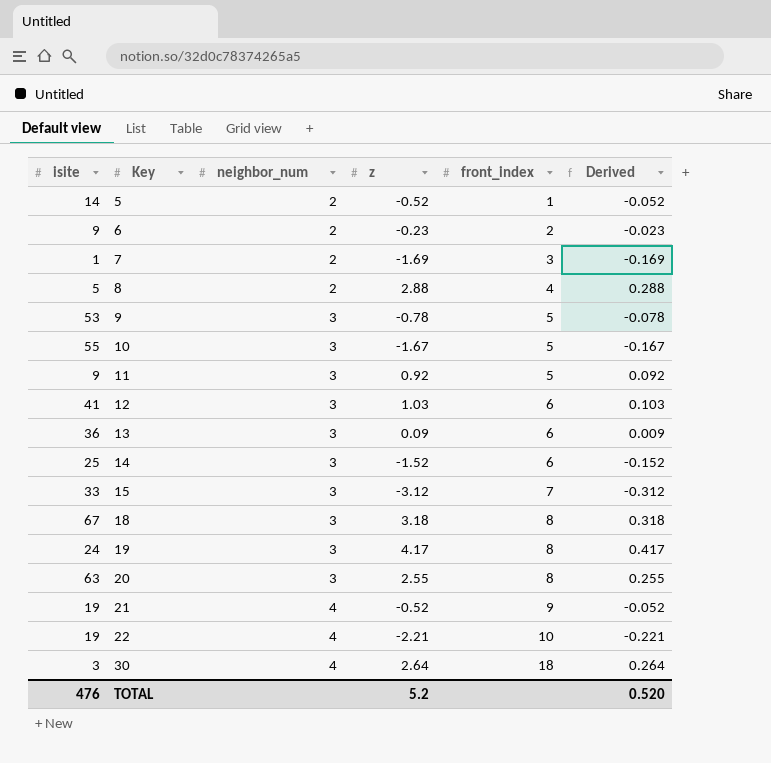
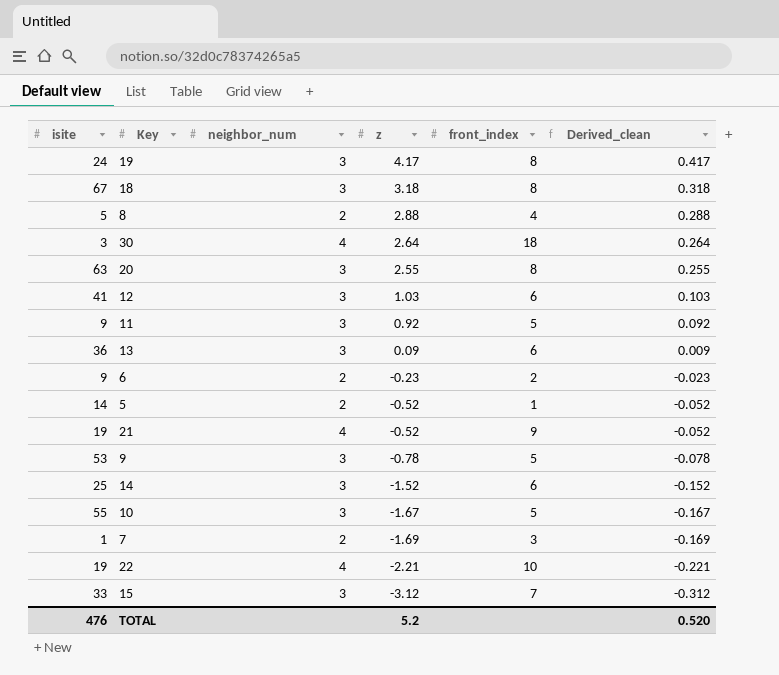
row order: Key ascending -> z descending
column name: Derived -> Derived_clean

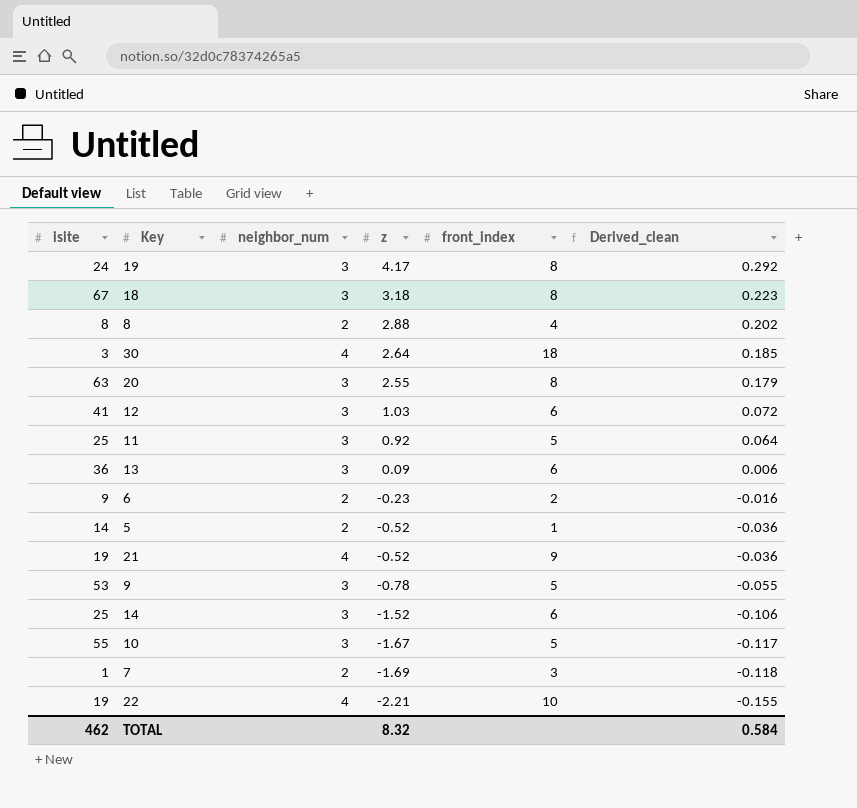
column Derived_clean | formula: [z] * 0.1 -> [z] * 0.07
row 15: 33 | 3 | -3.12 | 7 | -0.312 -> none
8 | isite: 5 -> 8
11 | isite: 9 -> 25
TOTAL | isite: 476 -> 462
TOTAL | z: 5.2 -> 8.32
TOTAL | Derived_clean: 0.520 -> 0.584

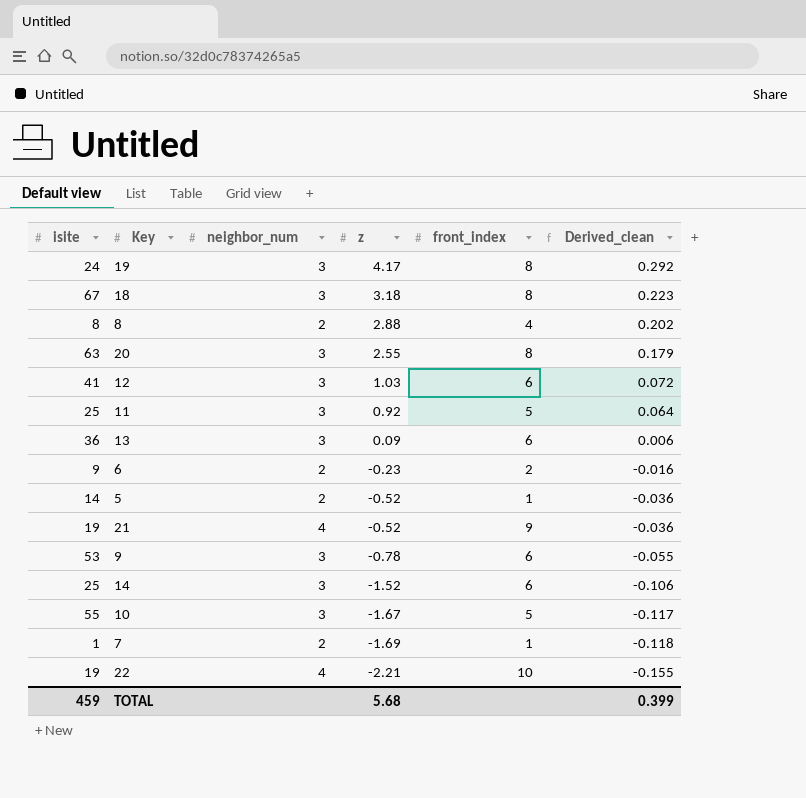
row 30: 3 | 4 | 2.64 | 18 | 0.185 -> none
9 | front_index: 5 -> 6
7 | front_index: 3 -> 1
TOTAL | isite: 462 -> 459
TOTAL | z: 8.32 -> 5.68
TOTAL | Derived_clean: 0.584 -> 0.399

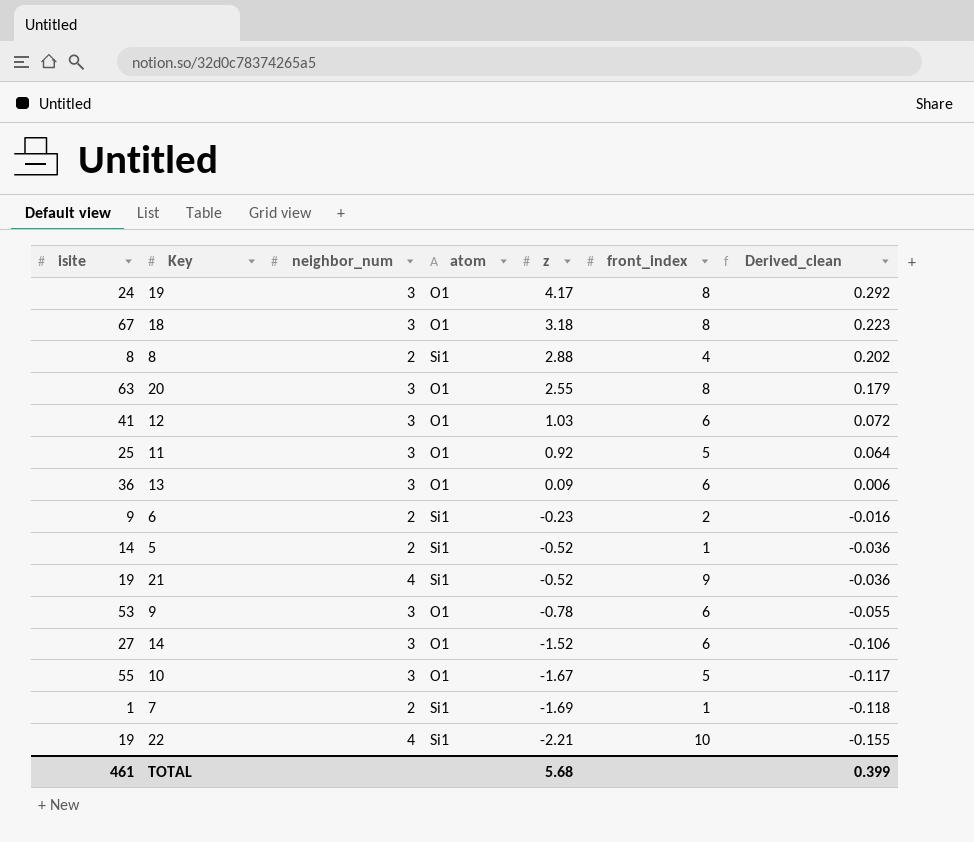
column atom | position: none -> 4
14 | isite: 25 -> 27
TOTAL | isite: 459 -> 461

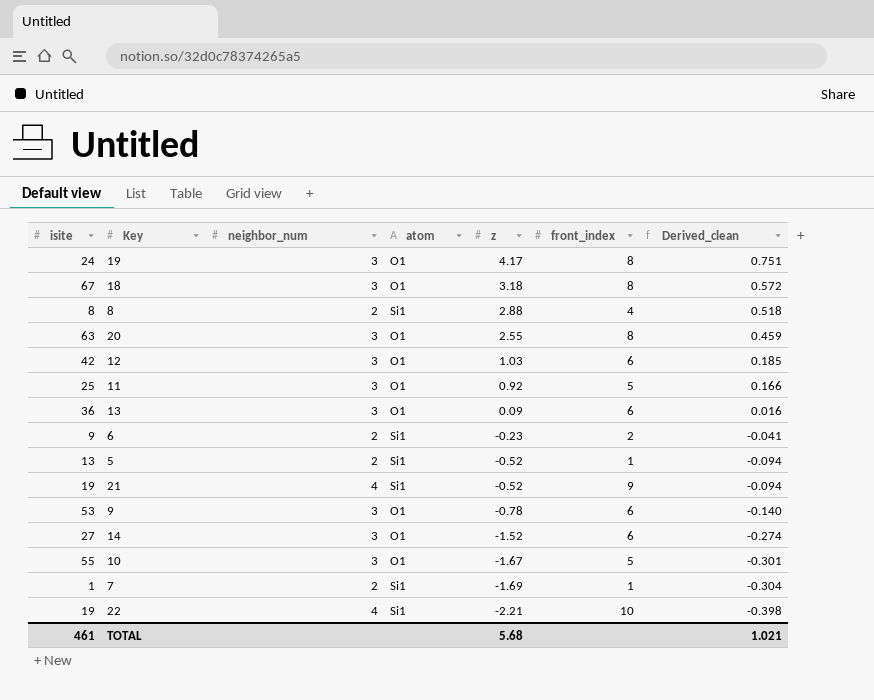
column Derived_clean | formula: [z] * 0.07 -> [z] * 0.18
12 | isite: 41 -> 42
5 | isite: 14 -> 13
TOTAL | Derived_clean: 0.399 -> 1.021

